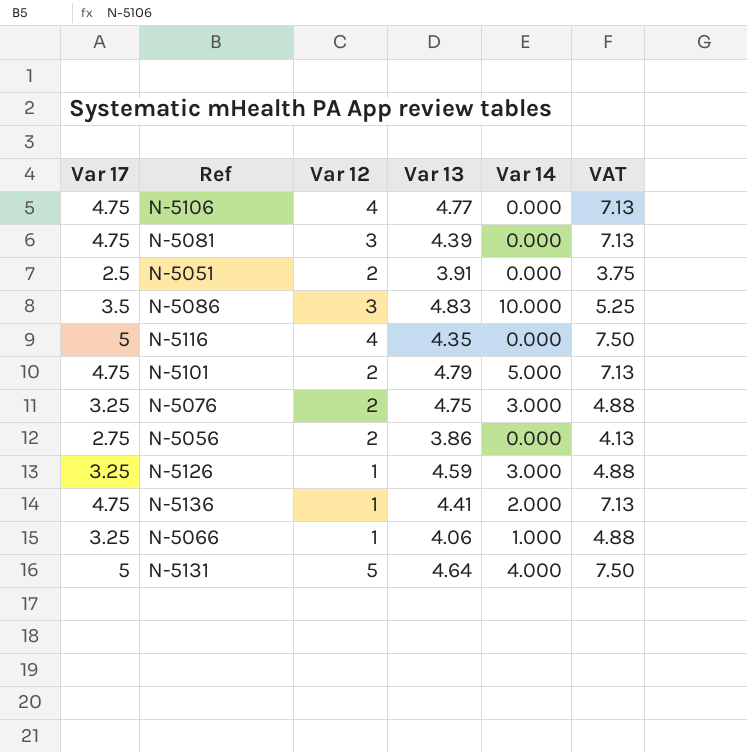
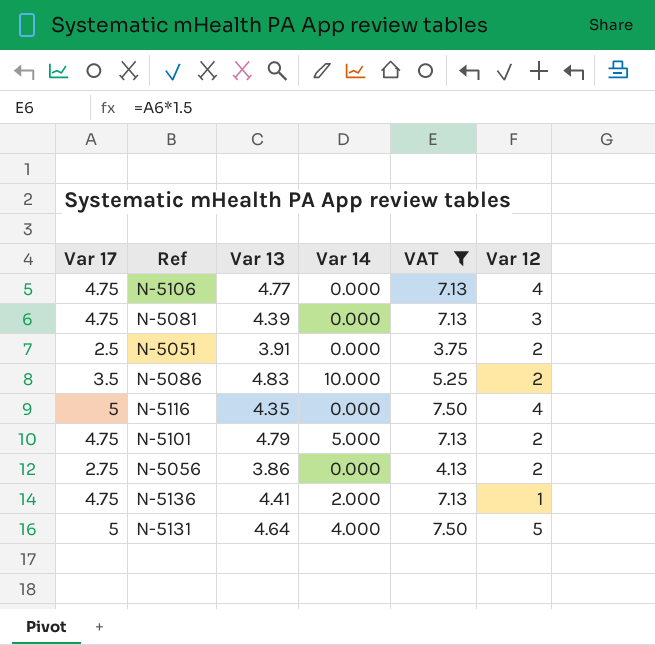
filter: none -> VAT != 4.88
column Var 12 | position: 3 -> 6
N-5086 | Var 12: 3 -> 2

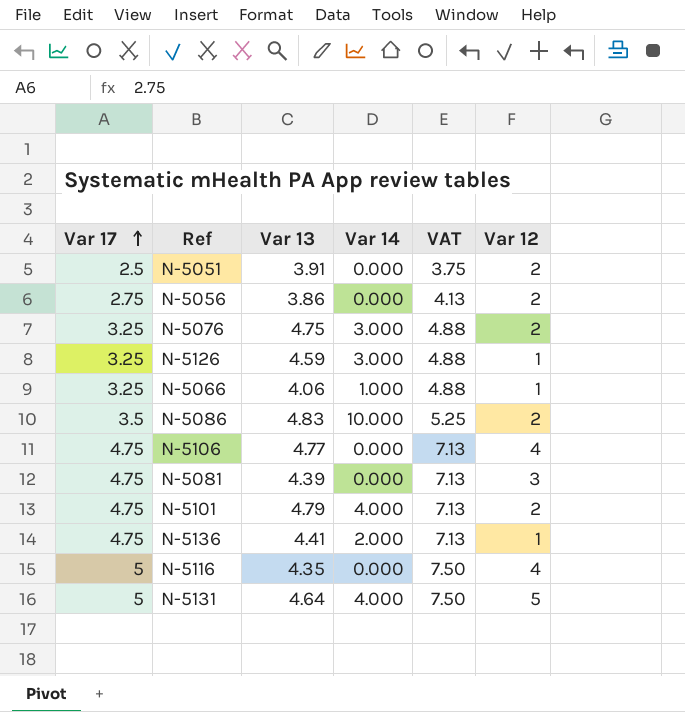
filter: VAT != 4.88 -> none
row order: none -> Var 17 ascending
N-5101 | Var 14: 5.000 -> 4.000

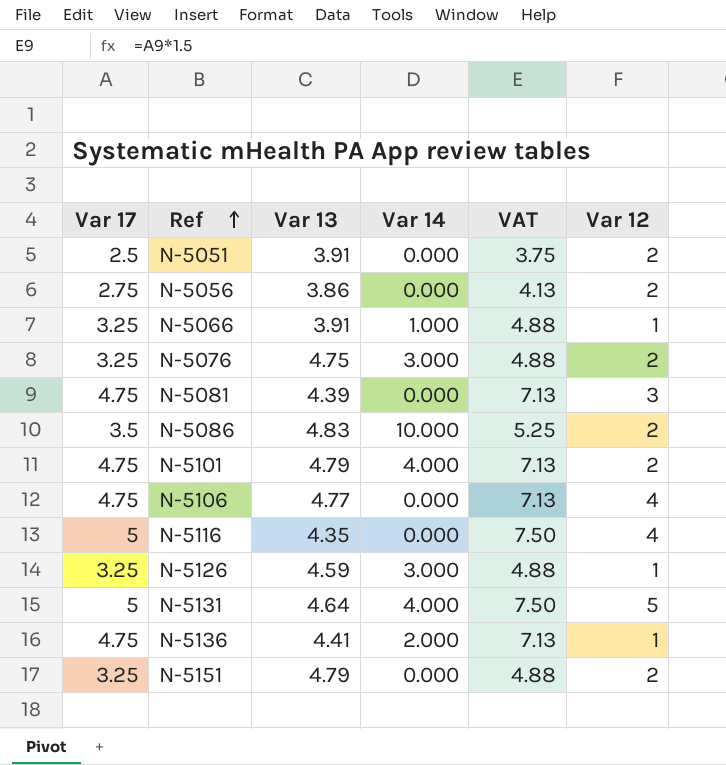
row order: Var 17 ascending -> Ref ascending
N-5066 | Var 13: 4.06 -> 3.91
row N-5151: none -> 3.25 | 4.79 | 0.000 | 4.88 | 2

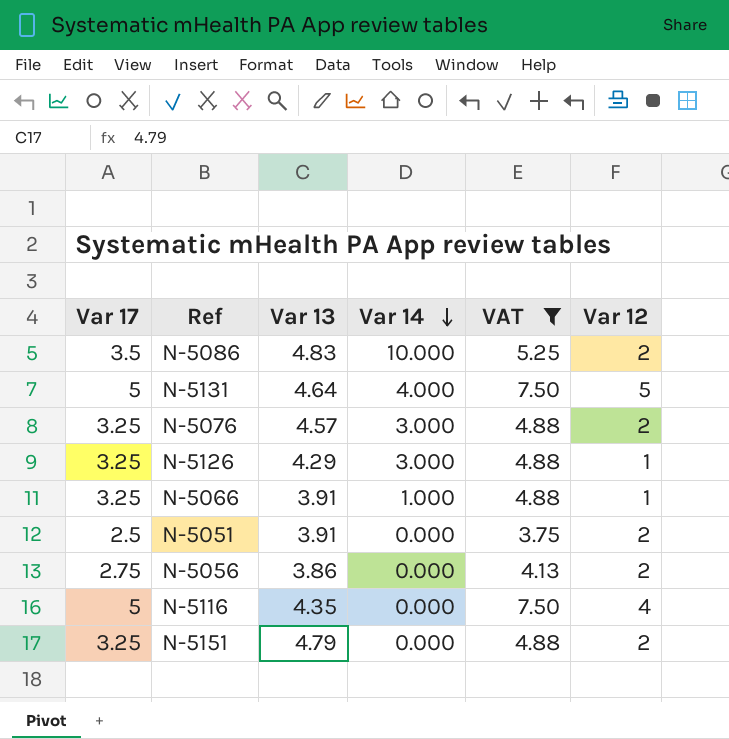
filter: none -> VAT != 7.13
row order: Ref ascending -> Var 14 descending
N-5076 | Var 13: 4.75 -> 4.57
N-5126 | Var 13: 4.59 -> 4.29

